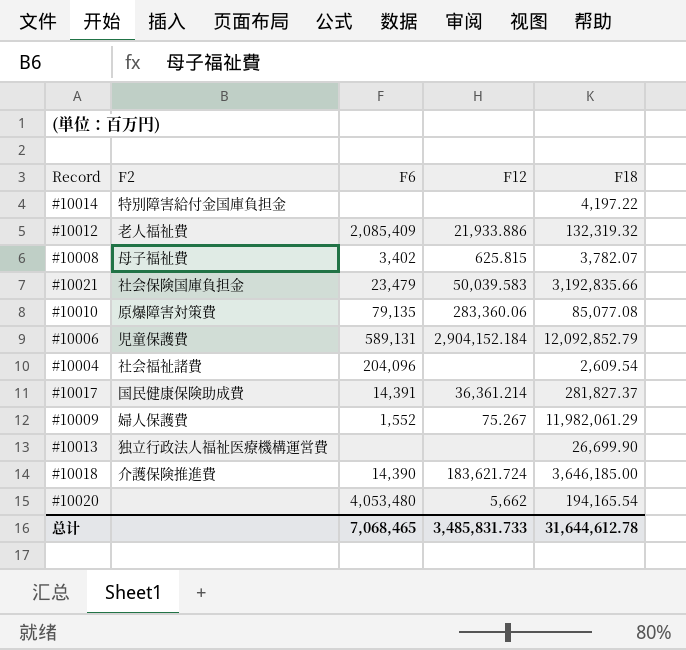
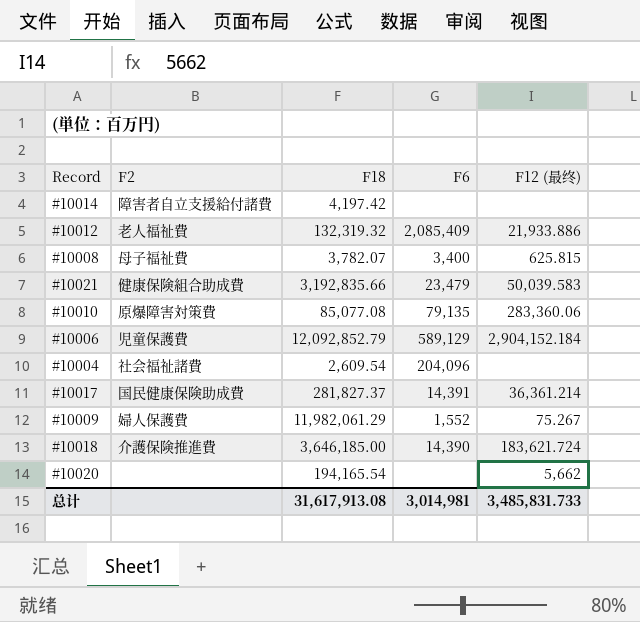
column F18 | position: 5 -> 3
column name: F12 -> F12 (最终)
row #10013: 独立行政法人福祉医療機構運営費 | none | none | 26,699.90 -> none
#10014 | F2: 特別障害給付金国庫負担金 -> 障害者自立支援給付諸費
#10014 | F18: 4,197.22 -> 4,197.42
#10008 | F6: 3,402 -> 3,400
#10021 | F2: 社会保険国庫負担金 -> 健康保険組合助成費
#10006 | F6: 589,131 -> 589,129
#10020 | F6: 4,053,480 -> none
总计 | F18: 31,644,612.78 -> 31,617,913.08
总计 | F6: 7,068,465 -> 3,014,981

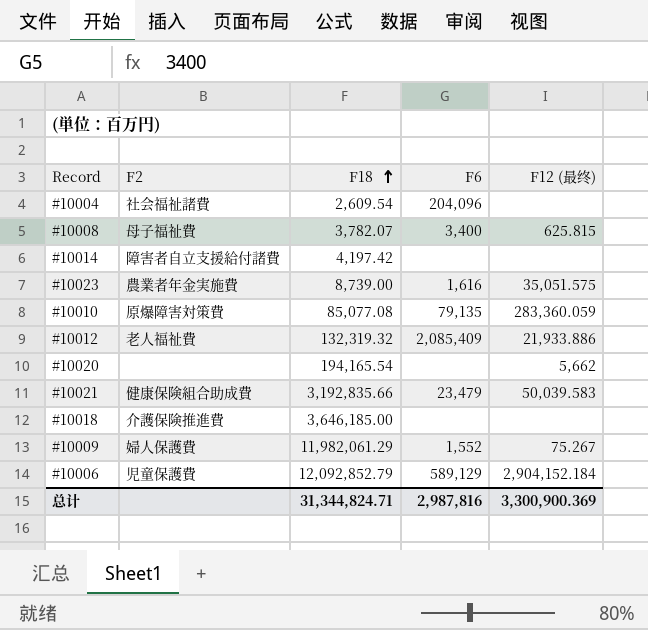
row order: none -> F18 ascending
row #10017: 国民健康保険助成費 | 281,827.37 | 14,391 | 36,361.214 -> none
row #10023: none -> 農業者年金実施費 | 8,739.00 | 1,616 | 35,051.575
#10010 | F12 (最终): 283,360.06 -> 283,360.059
#10018 | F6: 14,390 -> none
#10018 | F12 (最终): 183,621.724 -> none
总计 | F18: 31,617,913.08 -> 31,344,824.71
总计 | F6: 3,014,981 -> 2,987,816
总计 | F12 (最终): 3,485,831.733 -> 3,300,900.369

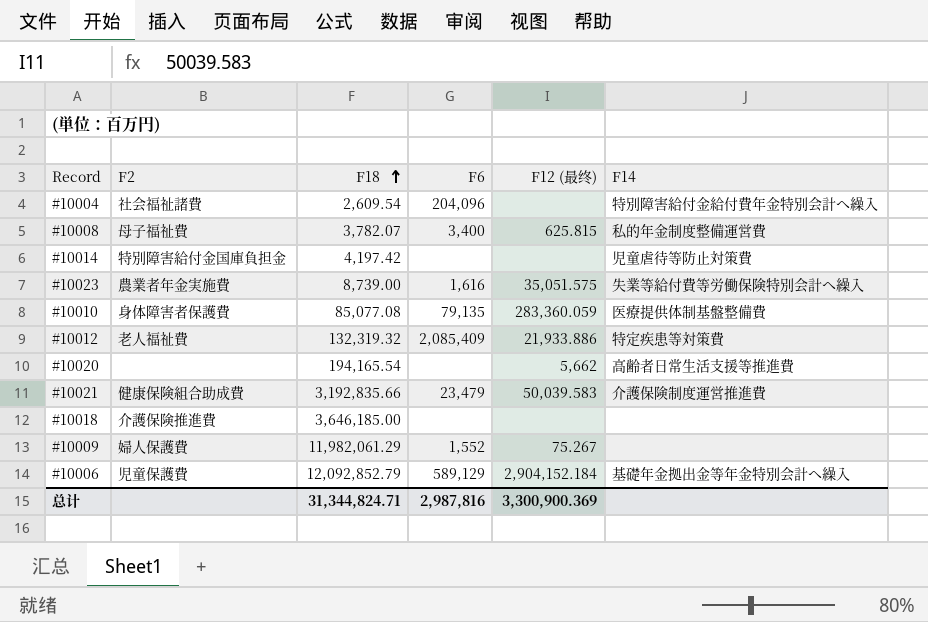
column F14 | position: none -> 6
#10014 | F2: 障害者自立支援給付諸費 -> 特別障害給付金国庫負担金
#10010 | F2: 原爆障害対策費 -> 身体障害者保護費

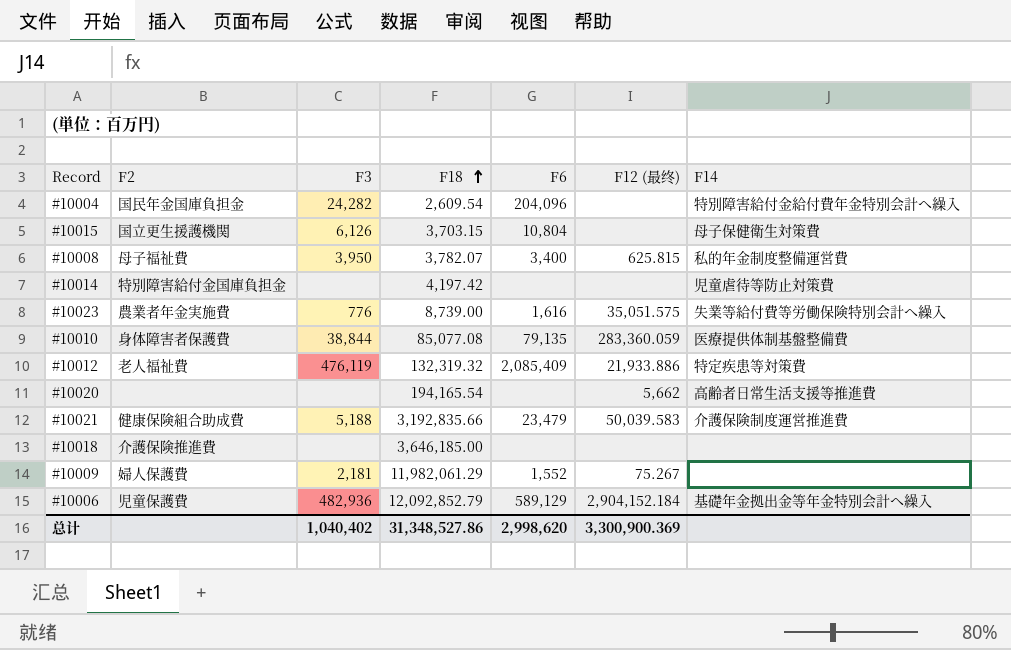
column F3 | position: none -> 3
#10004 | F2: 社会福祉諸費 -> 国民年金国庫負担金
row #10015: none -> 国立更生援護機関 | 6,126 | 3,703.15 | 10,804 | none | 母子保健衛生対策費
总计 | F18: 31,344,824.71 -> 31,348,527.86
总计 | F6: 2,987,816 -> 2,998,620

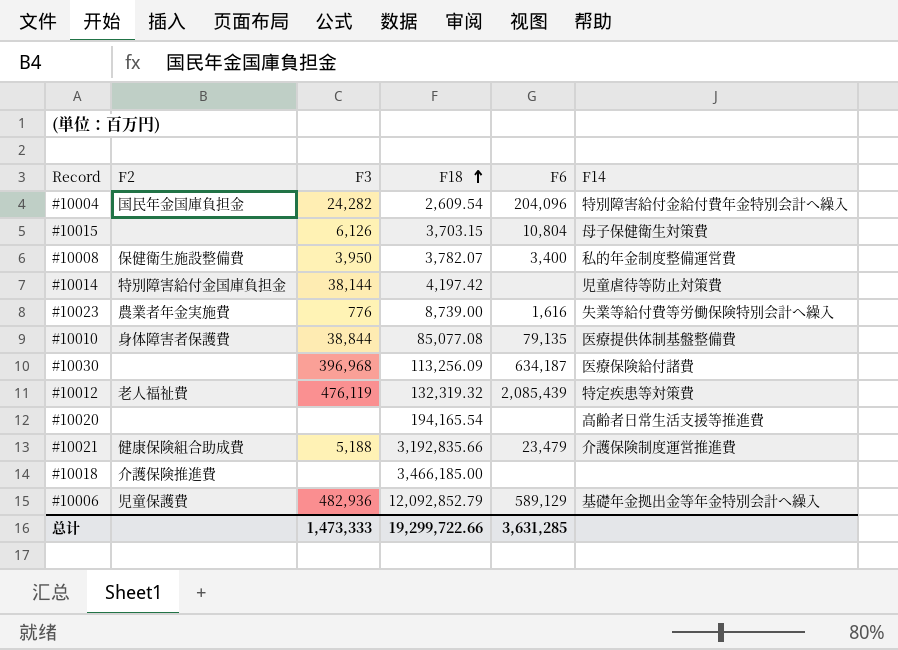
column F12 (最终) | position: 6 -> none
row #10009: 婦人保護費 | 2,181 | 11,982,061.29 | 1,552 | 75.267 | none -> none
#10015 | F2: 国立更生援護機関 -> none
#10008 | F2: 母子福祉費 -> 保健衛生施設整備費
#10014 | F3: none -> 38,144
row #10030: none -> none | 396,968 | 113,256.09 | 634,187 | 医療保険給付諸費
#10012 | F6: 2,085,409 -> 2,085,439
#10018 | F18: 3,646,185.00 -> 3,466,185.00
总计 | F3: 1,040,402 -> 1,473,333
总计 | F18: 31,348,527.86 -> 19,299,722.66
总计 | F6: 2,998,620 -> 3,631,285

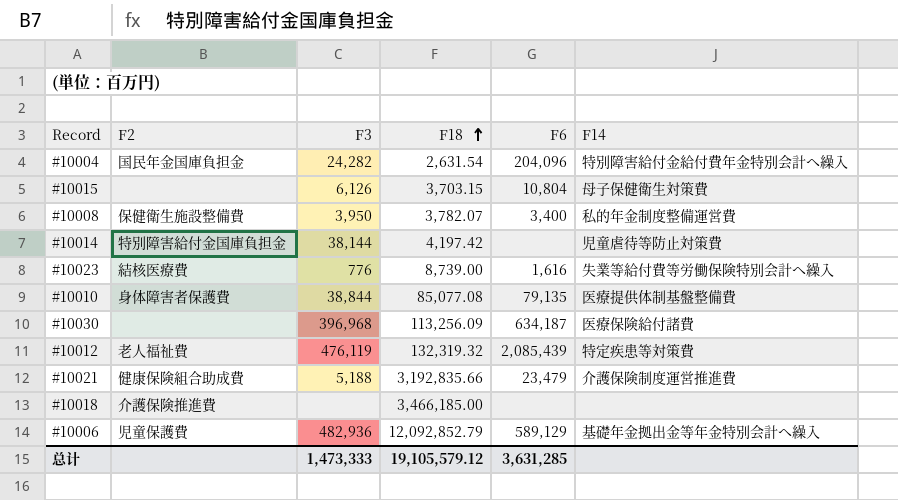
row #10020: none | none | 194,165.54 | none | 高齢者日常生活支援等推進費 -> none
#10004 | F18: 2,609.54 -> 2,631.54
#10023 | F2: 農業者年金実施費 -> 結核医療費
总计 | F18: 19,299,722.66 -> 19,105,579.12

